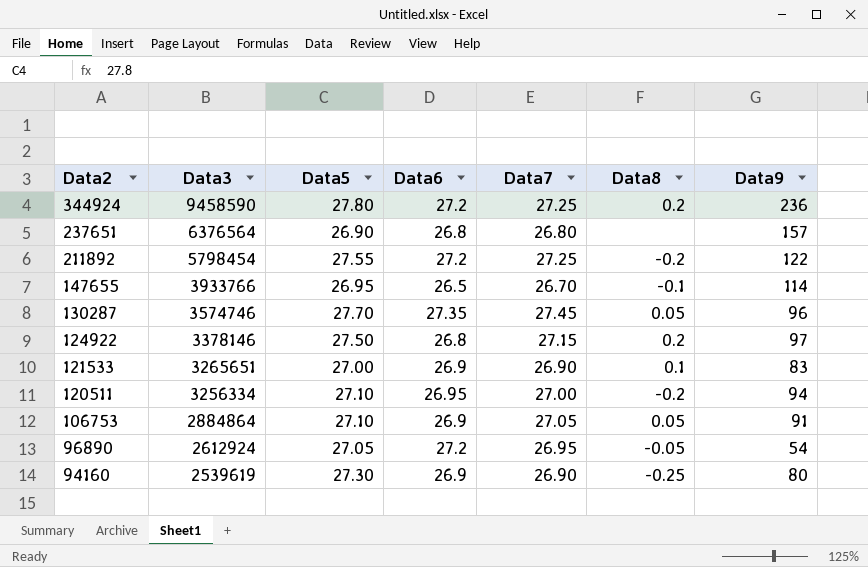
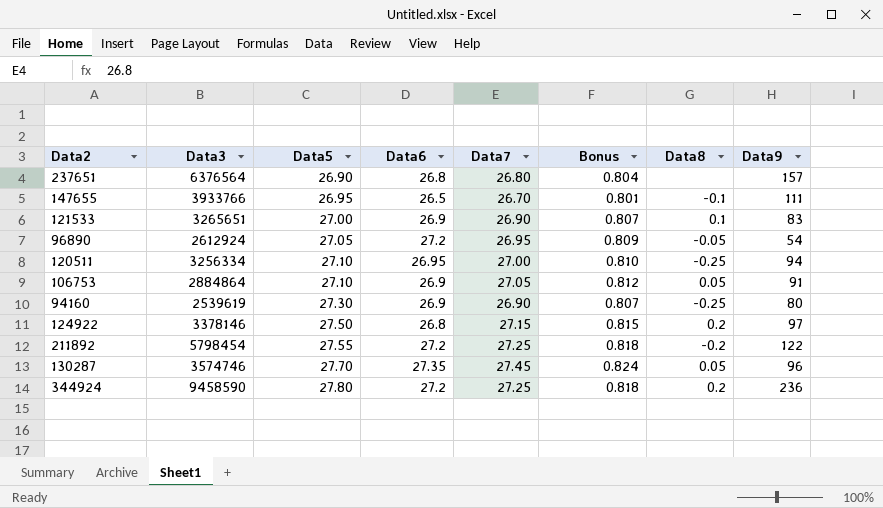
row order: Data2 descending -> Data5 ascending
column Bonus | formula: none -> [Data7] * 0.03
147655 | Data9: 114 -> 111
120511 | Data8: -0.2 -> -0.25

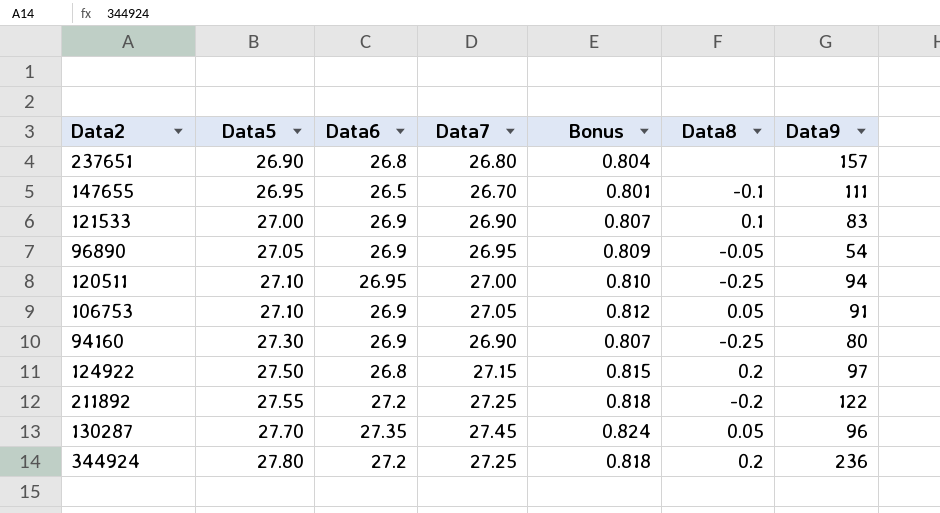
column Data3 | position: 2 -> none
96890 | Data6: 27.2 -> 26.9

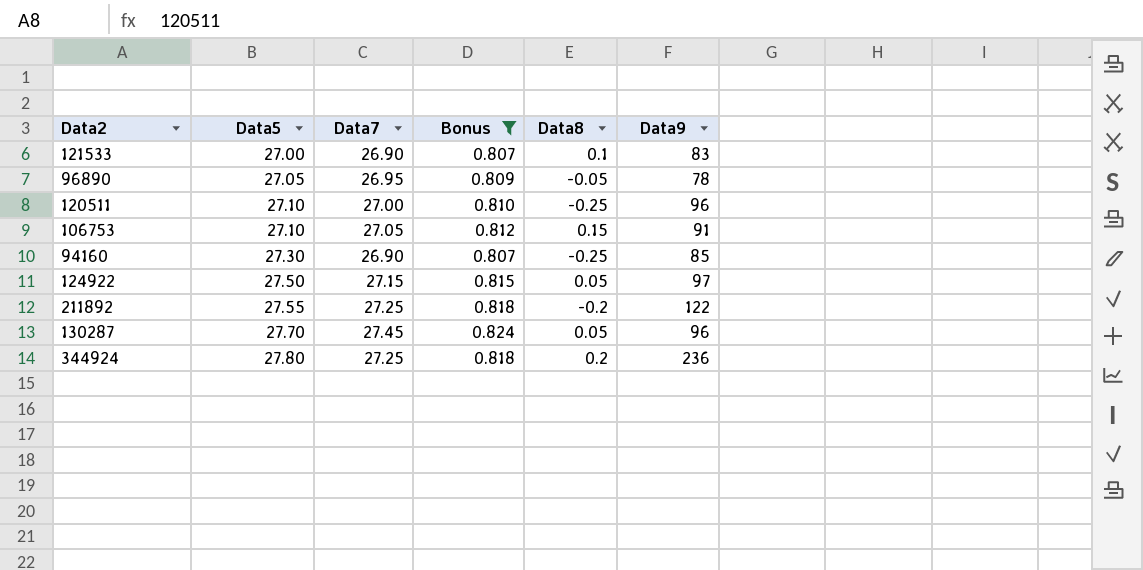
filter: none -> Bonus >= 0.807
column Data6 | position: 3 -> none
96890 | Data9: 54 -> 78
120511 | Data9: 94 -> 96
106753 | Data8: 0.05 -> 0.15
94160 | Data9: 80 -> 85
124922 | Data8: 0.2 -> 0.05

